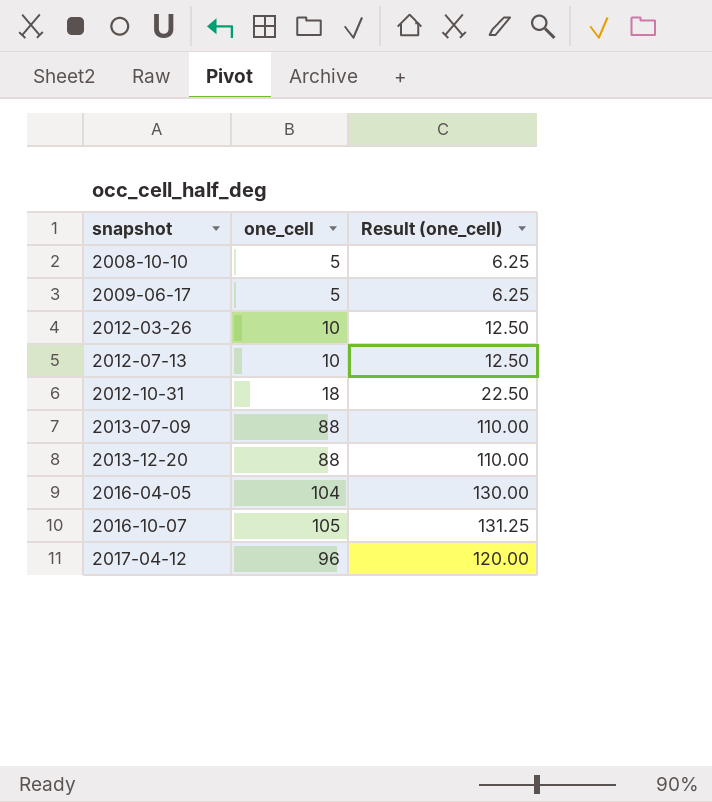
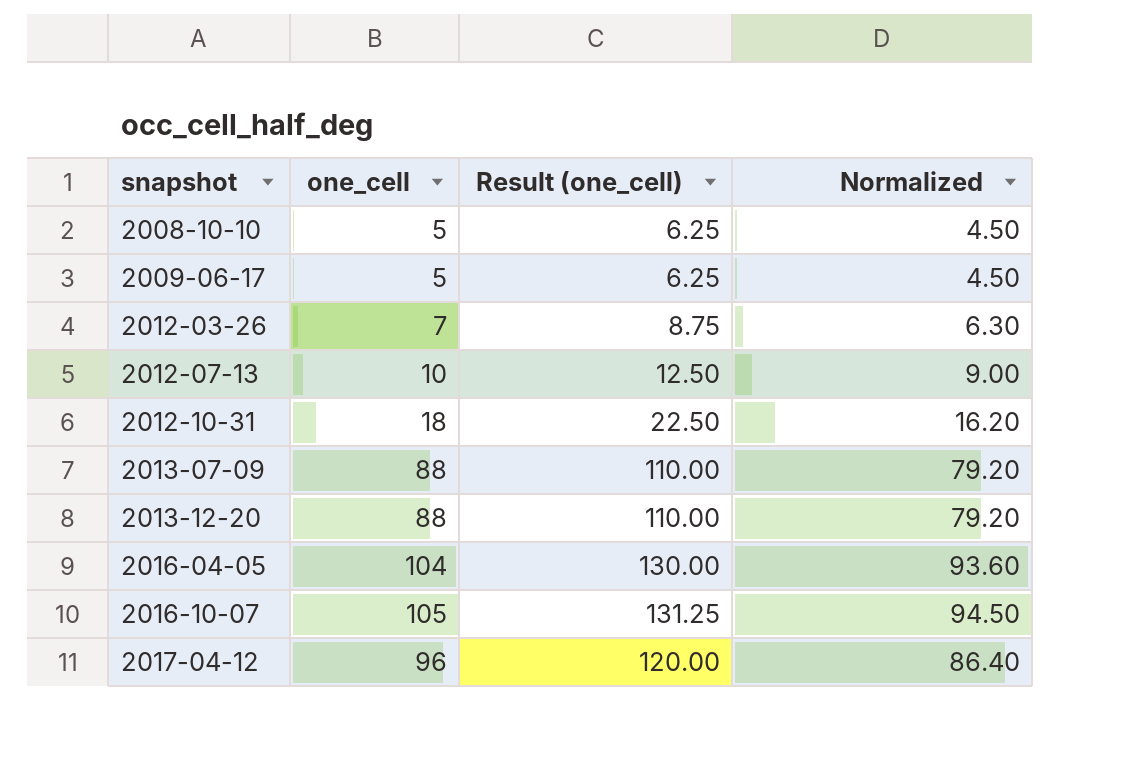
column Normalized | formula: none -> [one_cell] * 0.9
2012-03-26 | one_cell: 10 -> 7
2012-03-26 | Result (one_cell): 12.50 -> 8.75

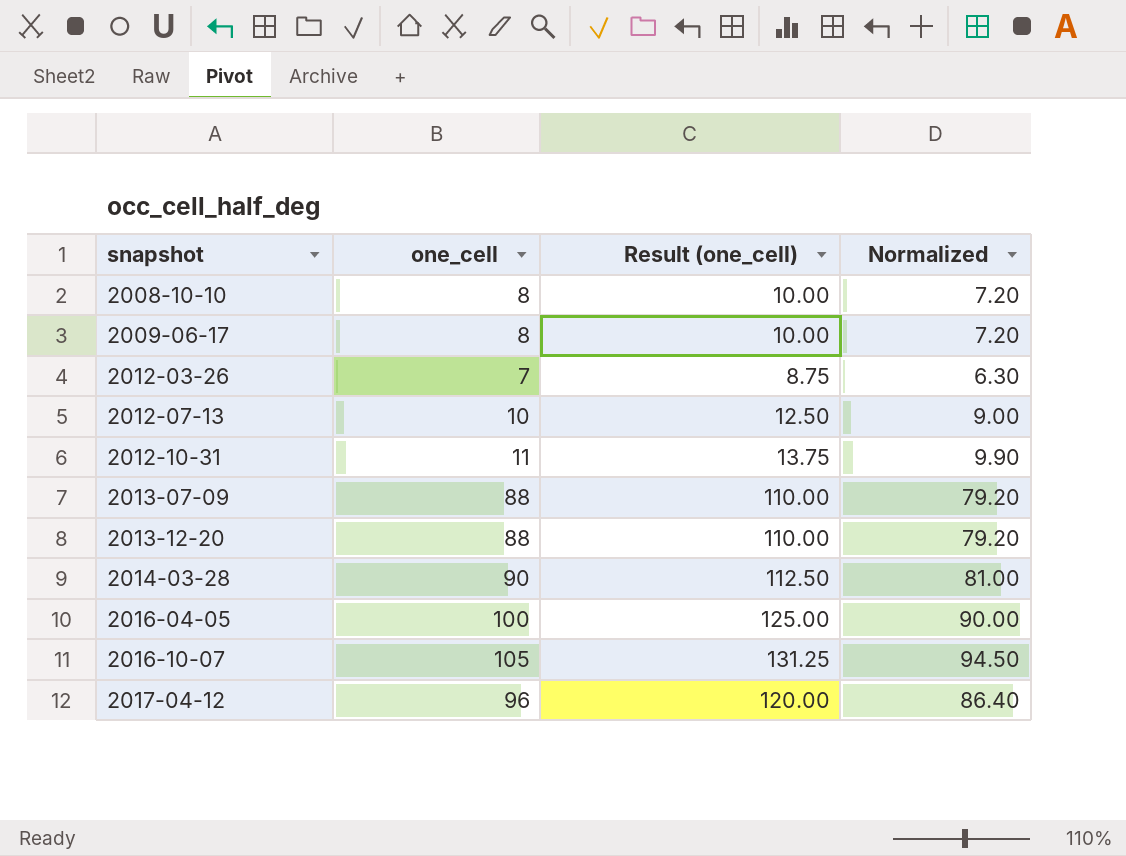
2008-10-10 | one_cell: 5 -> 8
2008-10-10 | Result (one_cell): 6.25 -> 10.00
2008-10-10 | Normalized: 4.50 -> 7.20
2009-06-17 | one_cell: 5 -> 8
2009-06-17 | Result (one_cell): 6.25 -> 10.00
2009-06-17 | Normalized: 4.50 -> 7.20
2012-10-31 | one_cell: 18 -> 11
2012-10-31 | Result (one_cell): 22.50 -> 13.75
2012-10-31 | Normalized: 16.20 -> 9.90
row 2014-03-28: none -> 90 | 112.50 | 81.00
2016-04-05 | one_cell: 104 -> 100
2016-04-05 | Result (one_cell): 130.00 -> 125.00
2016-04-05 | Normalized: 93.60 -> 90.00

